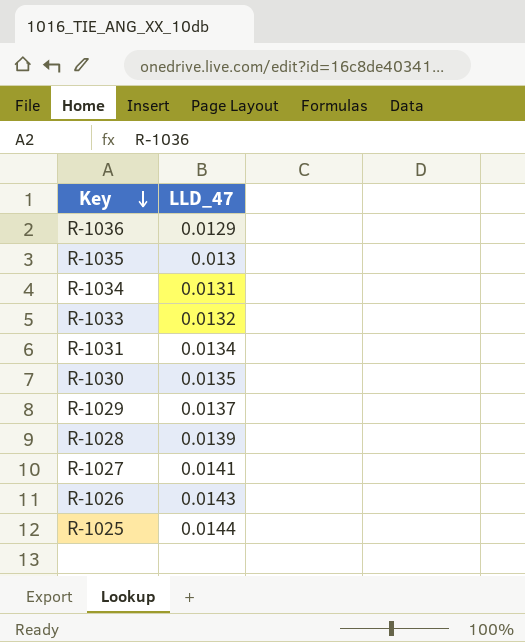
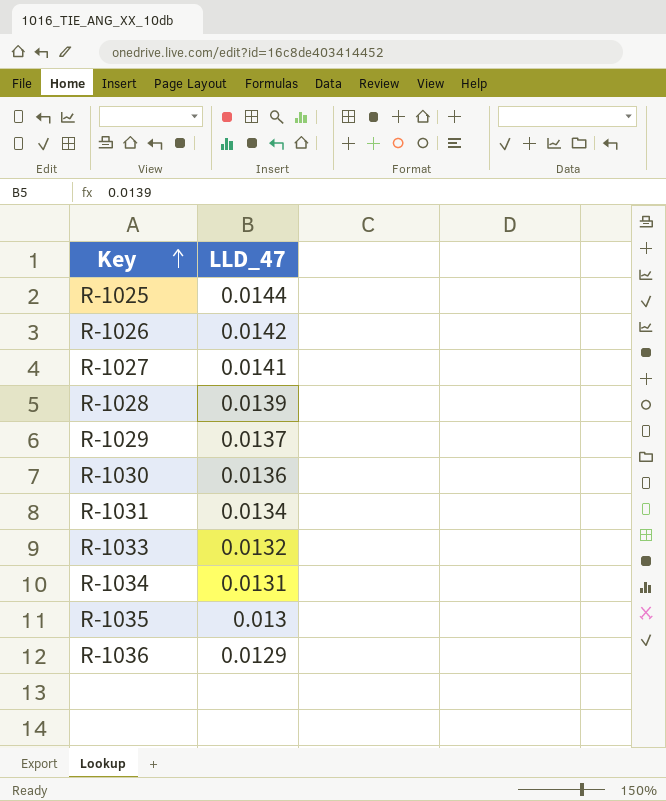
row order: Key descending -> Key ascending
R-1026 | LLD_47: 0.0143 -> 0.0142
R-1030 | LLD_47: 0.0135 -> 0.0136

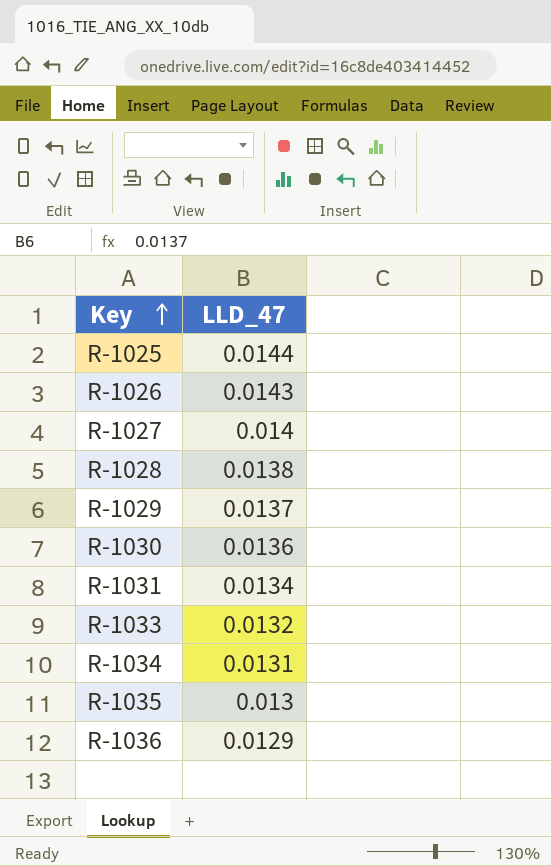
R-1026 | LLD_47: 0.0142 -> 0.0143
R-1027 | LLD_47: 0.0141 -> 0.014
R-1028 | LLD_47: 0.0139 -> 0.0138

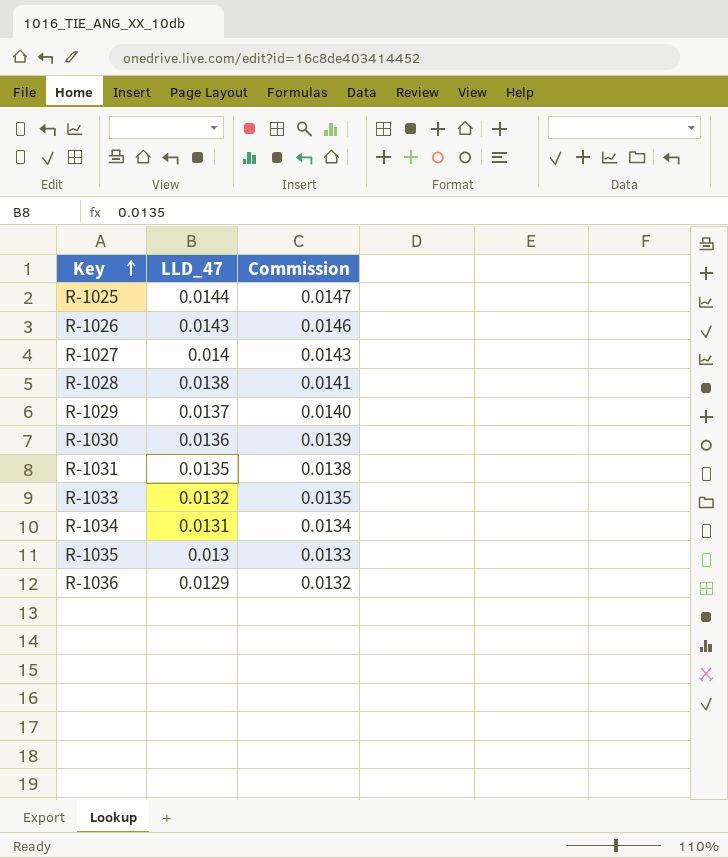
column Commission | formula: none -> [LLD_47] * 1.02
R-1031 | LLD_47: 0.0134 -> 0.0135

